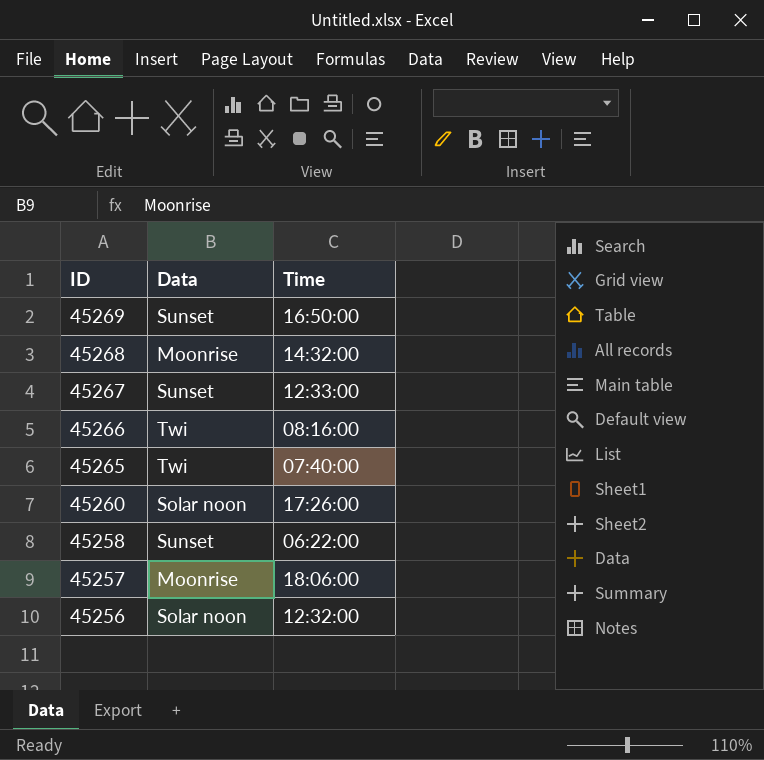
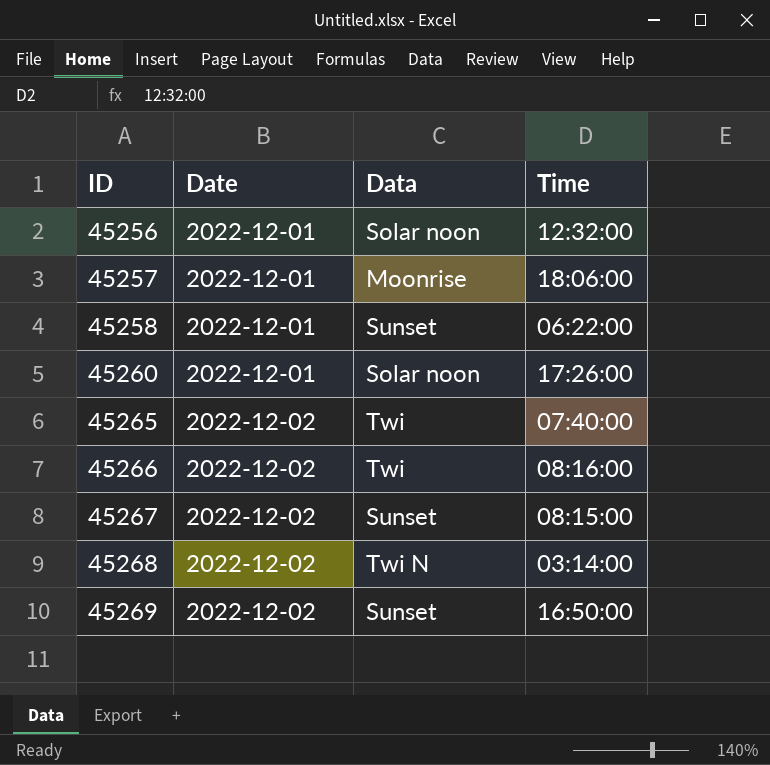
row order: ID descending -> ID ascending
column Date | position: none -> 2
45267 | Time: 12:33:00 -> 08:15:00
45268 | Data: Moonrise -> Twi N
45268 | Time: 14:32:00 -> 03:14:00

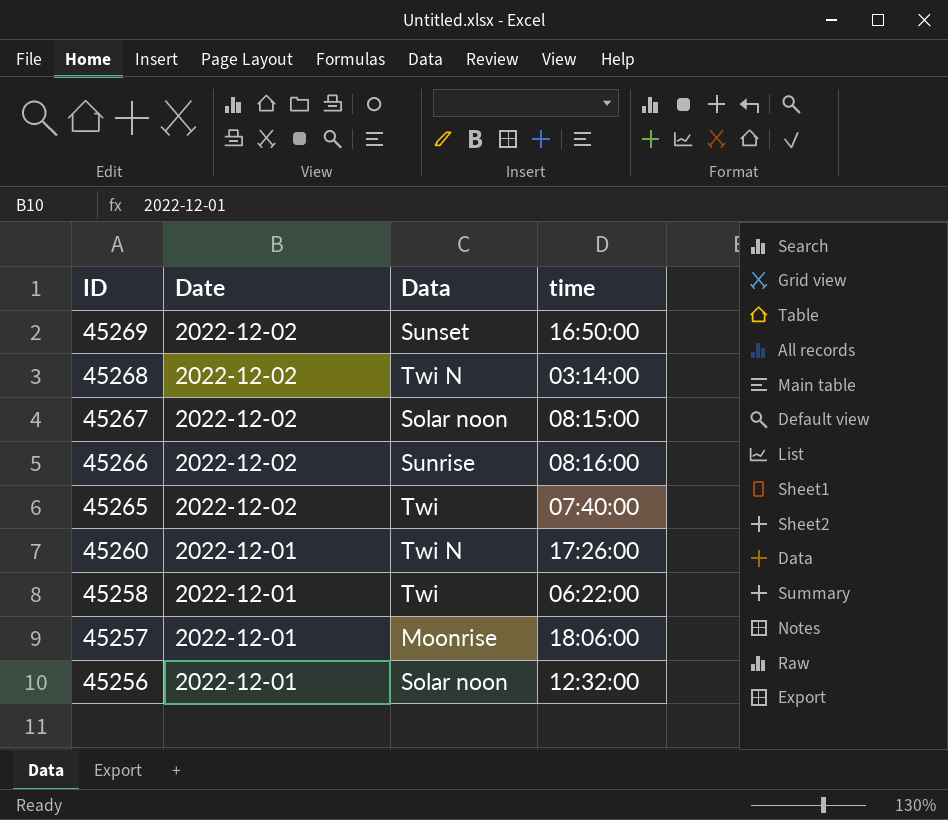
row order: ID ascending -> ID descending
column name: Time -> time
45267 | Data: Sunset -> Solar noon
45266 | Data: Twi -> Sunrise
45260 | Data: Solar noon -> Twi N
45258 | Data: Sunset -> Twi

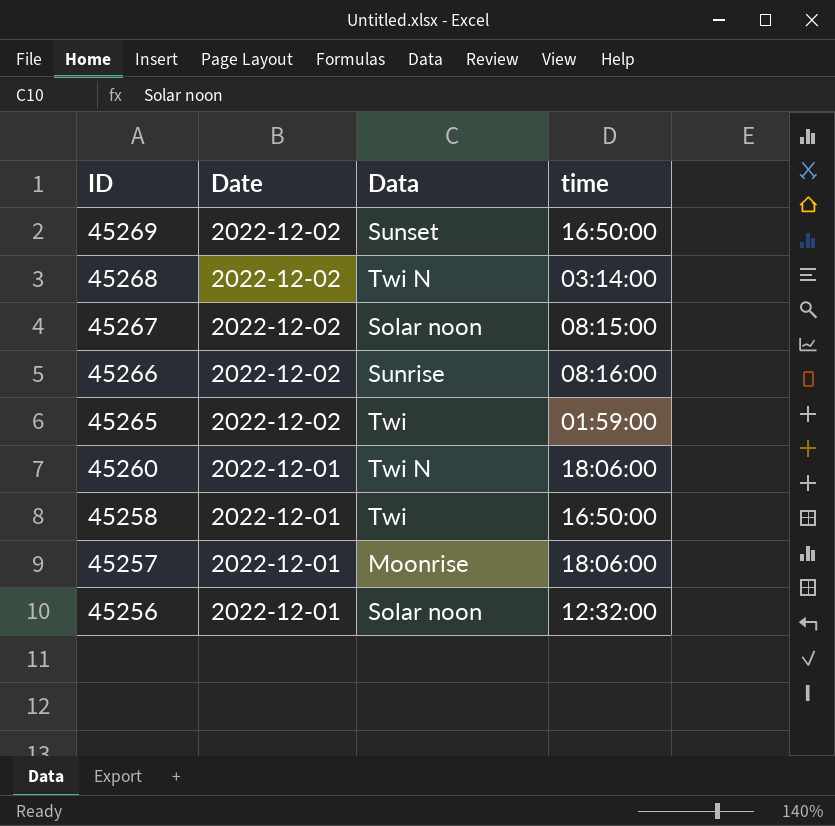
45265 | time: 07:40:00 -> 01:59:00
45260 | time: 17:26:00 -> 18:06:00
45258 | time: 06:22:00 -> 16:50:00

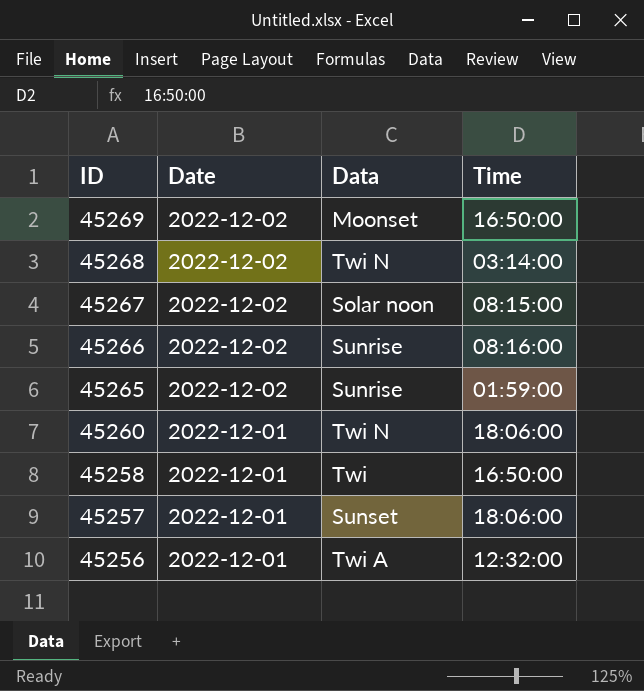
column name: time -> Time
45269 | Data: Sunset -> Moonset
45265 | Data: Twi -> Sunrise
45257 | Data: Moonrise -> Sunset
45256 | Data: Solar noon -> Twi A

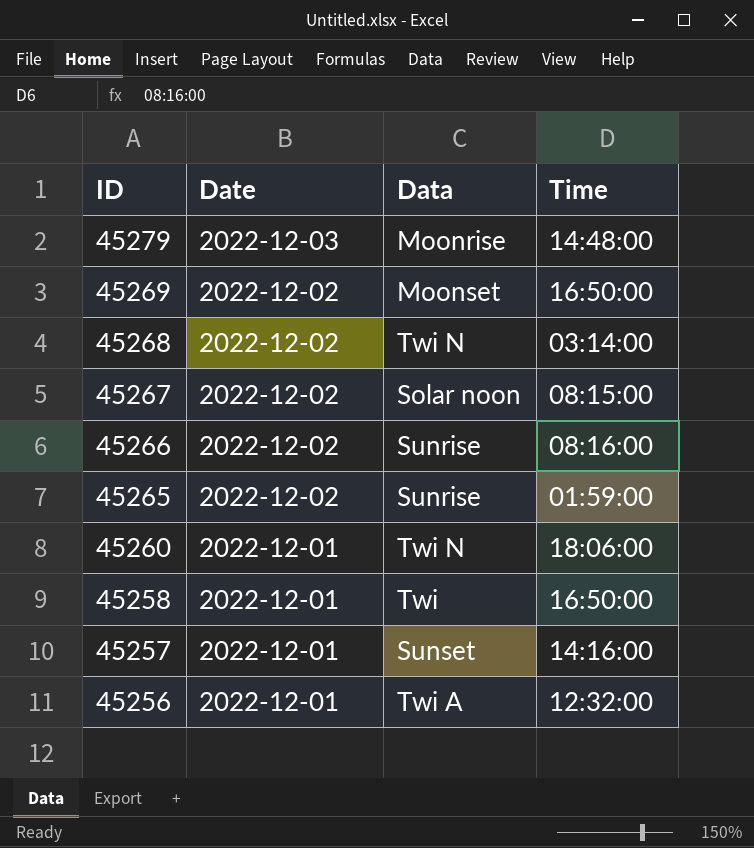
row 45279: none -> 2022-12-03 | Moonrise | 14:48:00
45257 | Time: 18:06:00 -> 14:16:00

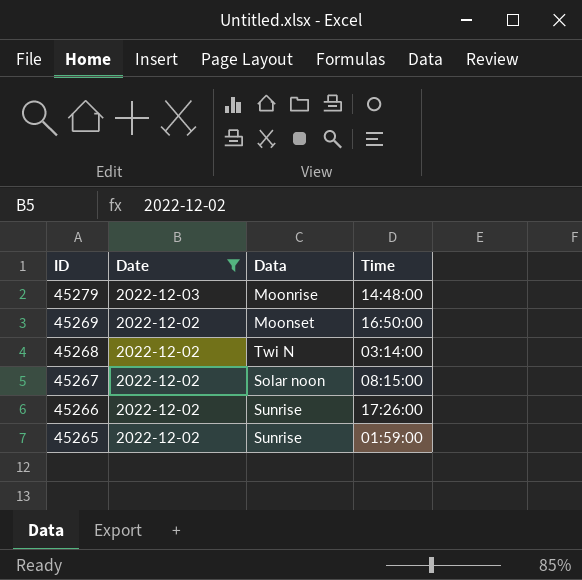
filter: none -> Date != 2022-12-01
45266 | Time: 08:16:00 -> 17:26:00

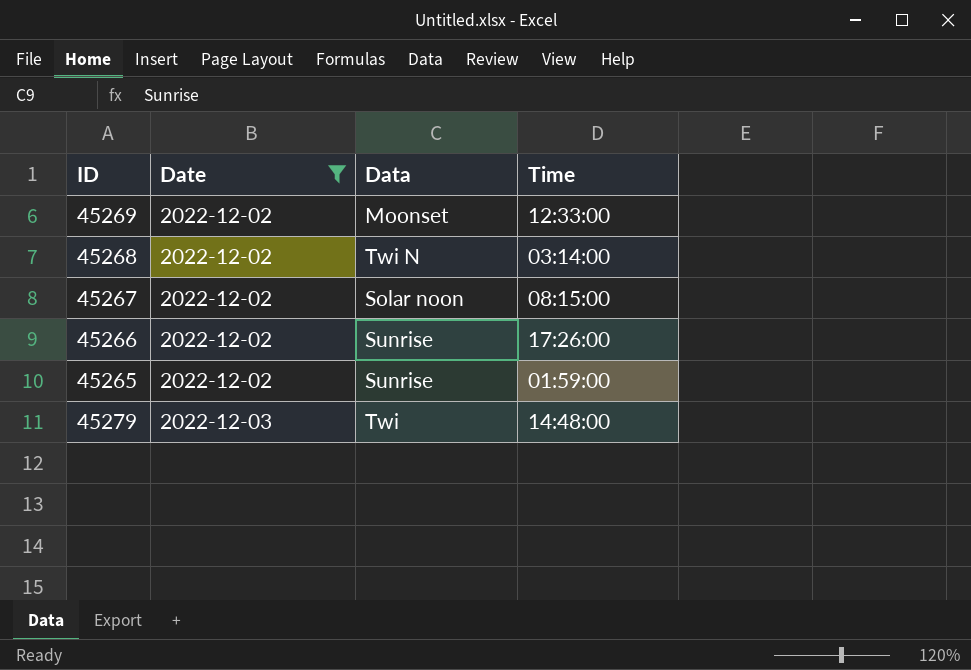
row order: ID descending -> Date ascending
45269 | Time: 16:50:00 -> 12:33:00
45279 | Data: Moonrise -> Twi

